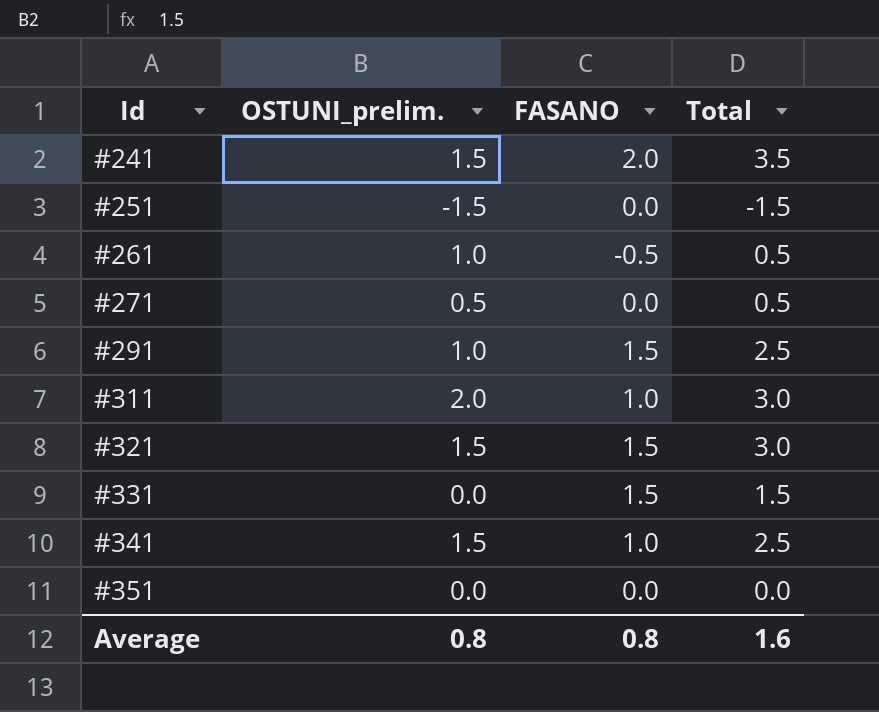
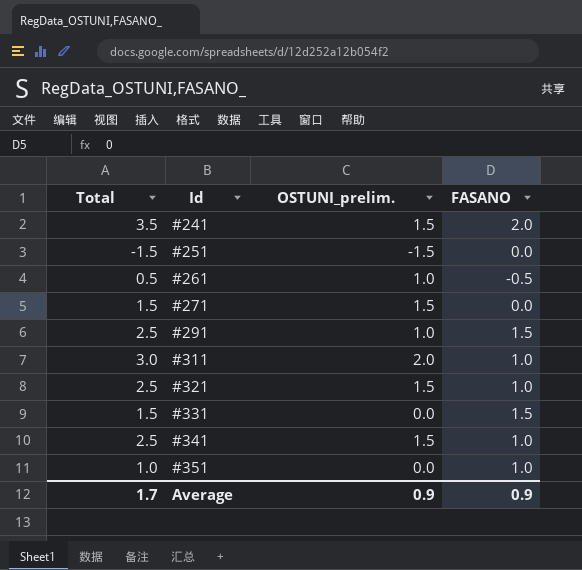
column Total | position: 4 -> 1
#271 | Total: 0.5 -> 1.5
#271 | OSTUNI_prelim.: 0.5 -> 1.5
#321 | Total: 3.0 -> 2.5
#321 | FASANO: 1.5 -> 1.0
#351 | Total: 0.0 -> 1.0
#351 | FASANO: 0.0 -> 1.0
Average | Total: 1.6 -> 1.7
Average | OSTUNI_prelim.: 0.8 -> 0.9
Average | FASANO: 0.8 -> 0.9

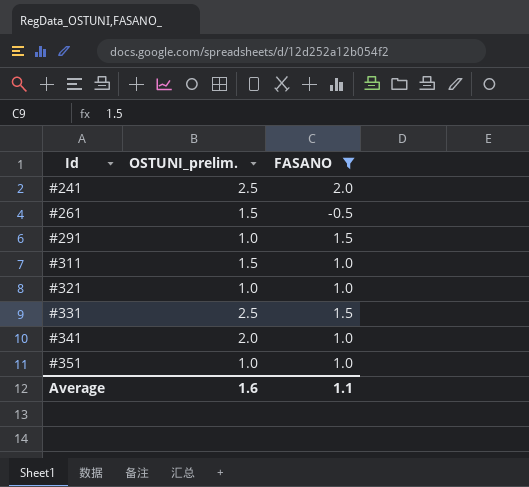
filter: none -> FASANO != 0.0
column Total | formula: [OSTUNI_prelim.] + [FASANO] -> none
#241 | OSTUNI_prelim.: 1.5 -> 2.5
#261 | OSTUNI_prelim.: 1.0 -> 1.5
#311 | OSTUNI_prelim.: 2.0 -> 1.5
#321 | OSTUNI_prelim.: 1.5 -> 1.0
#331 | OSTUNI_prelim.: 0.0 -> 2.5
#341 | OSTUNI_prelim.: 1.5 -> 2.0
#351 | OSTUNI_prelim.: 0.0 -> 1.0
Average | OSTUNI_prelim.: 0.9 -> 1.6
Average | FASANO: 0.9 -> 1.1

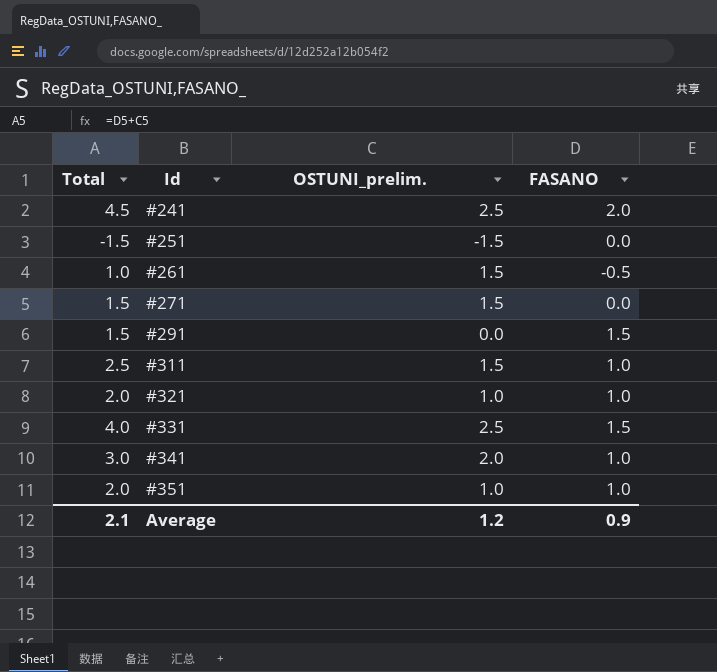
filter: FASANO != 0.0 -> none
column Total | formula: none -> [OSTUNI_prelim.] + [FASANO]
#291 | OSTUNI_prelim.: 1.0 -> 0.0
Average | OSTUNI_prelim.: 1.6 -> 1.2
Average | FASANO: 1.1 -> 0.9

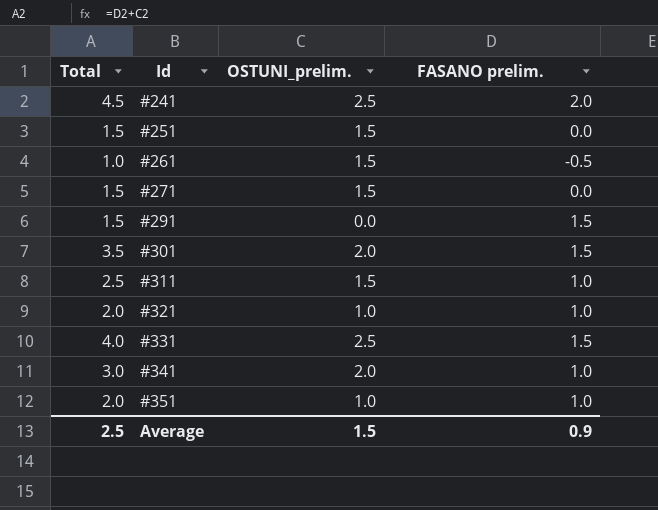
column name: FASANO -> FASANO prelim.
#251 | Total: -1.5 -> 1.5
#251 | OSTUNI_prelim.: -1.5 -> 1.5
row #301: none -> 3.5 | 2.0 | 1.5
Average | Total: 2.1 -> 2.5
Average | OSTUNI_prelim.: 1.2 -> 1.5

